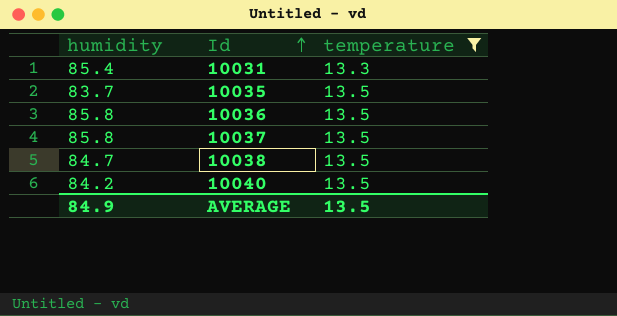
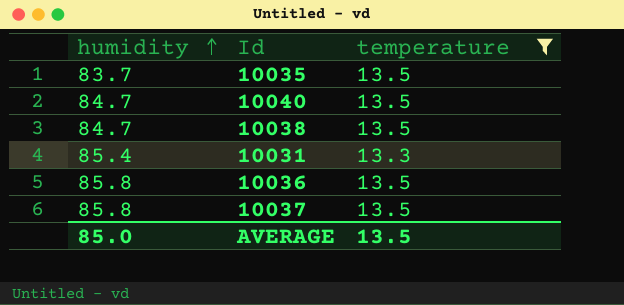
row order: Id ascending -> humidity ascending
10040 | humidity: 84.2 -> 84.7
AVERAGE | humidity: 84.9 -> 85.0

